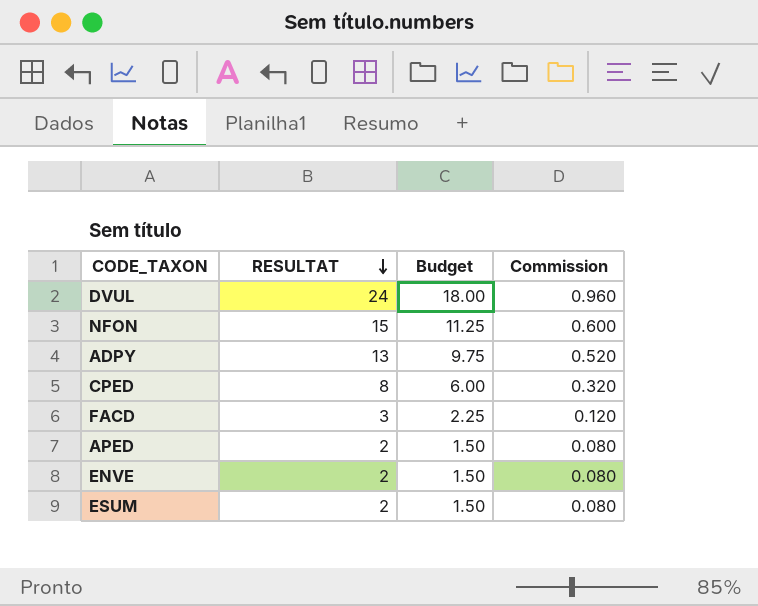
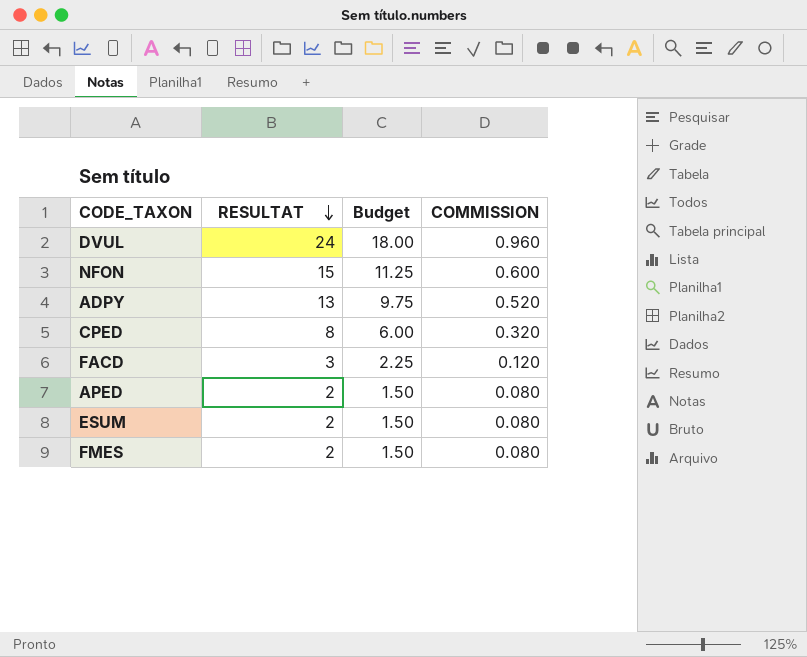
column name: Commission -> COMMISSION
row ENVE: 2 | 1.50 | 0.080 -> none
row FMES: none -> 2 | 1.50 | 0.080

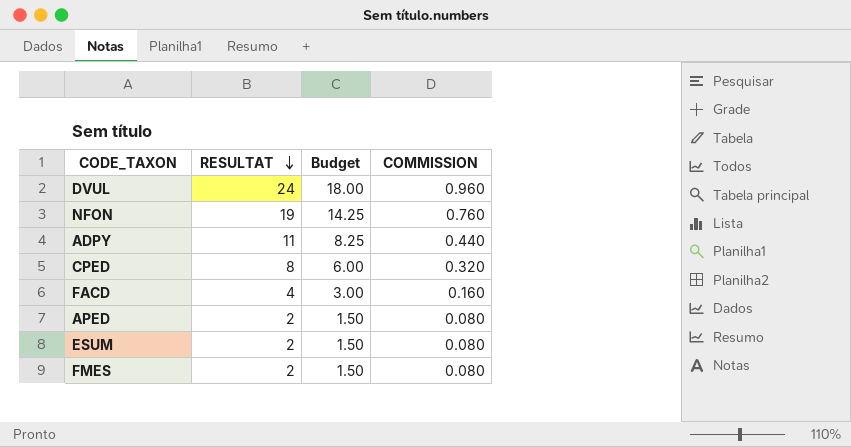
NFON | RESULTAT: 15 -> 19
NFON | Budget: 11.25 -> 14.25
NFON | COMMISSION: 0.600 -> 0.760
ADPY | RESULTAT: 13 -> 11
ADPY | Budget: 9.75 -> 8.25
ADPY | COMMISSION: 0.520 -> 0.440
FACD | RESULTAT: 3 -> 4
FACD | Budget: 2.25 -> 3.00
FACD | COMMISSION: 0.120 -> 0.160

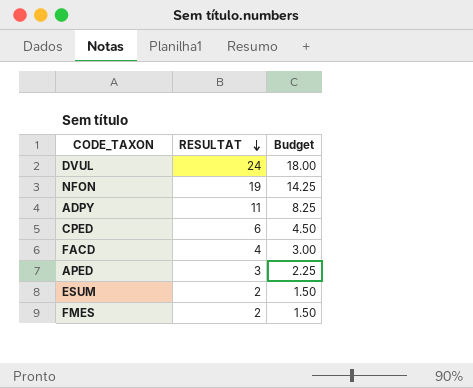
column COMMISSION | formula: [RESULTAT] * 0.04 -> none
CPED | RESULTAT: 8 -> 6
CPED | Budget: 6.00 -> 4.50
APED | RESULTAT: 2 -> 3
APED | Budget: 1.50 -> 2.25

